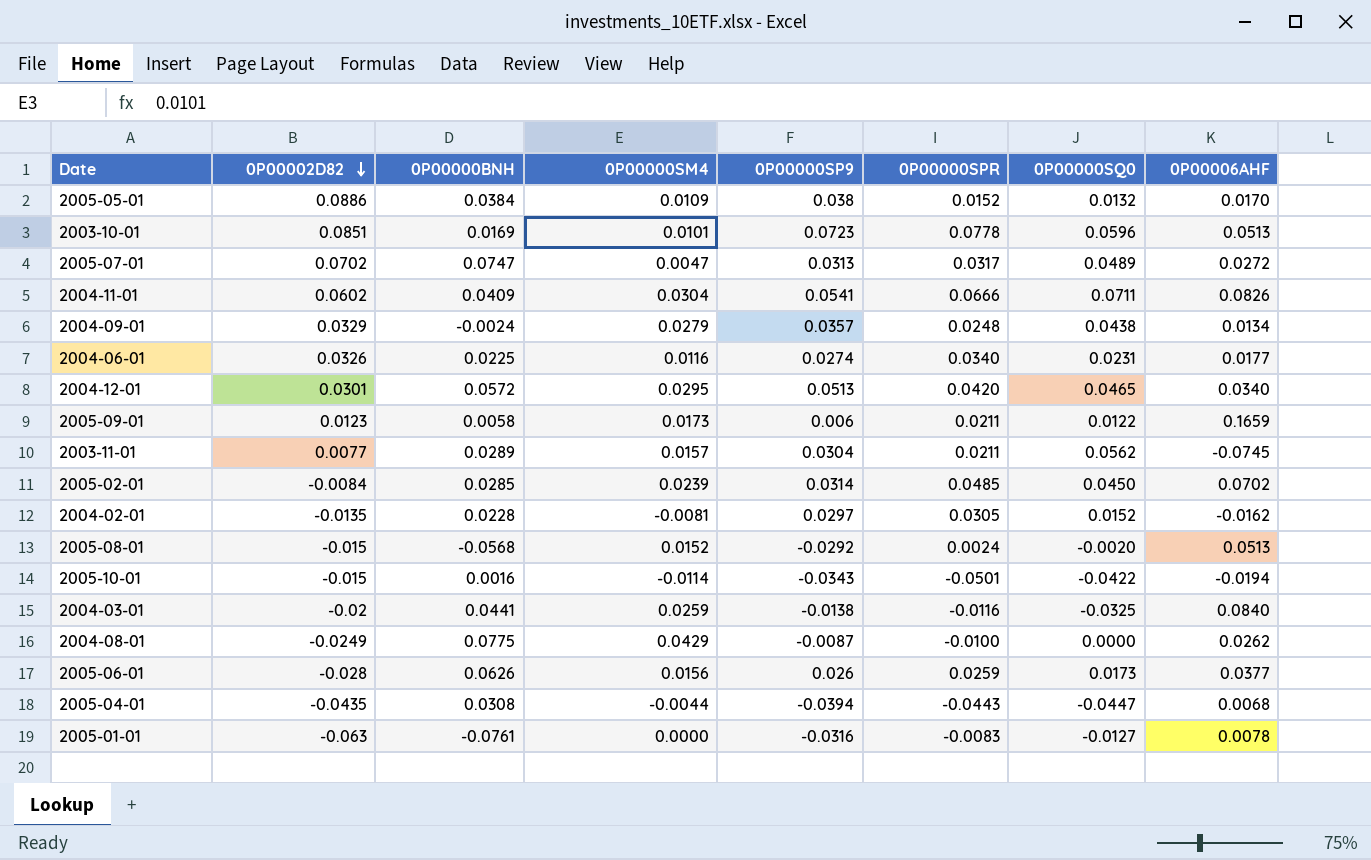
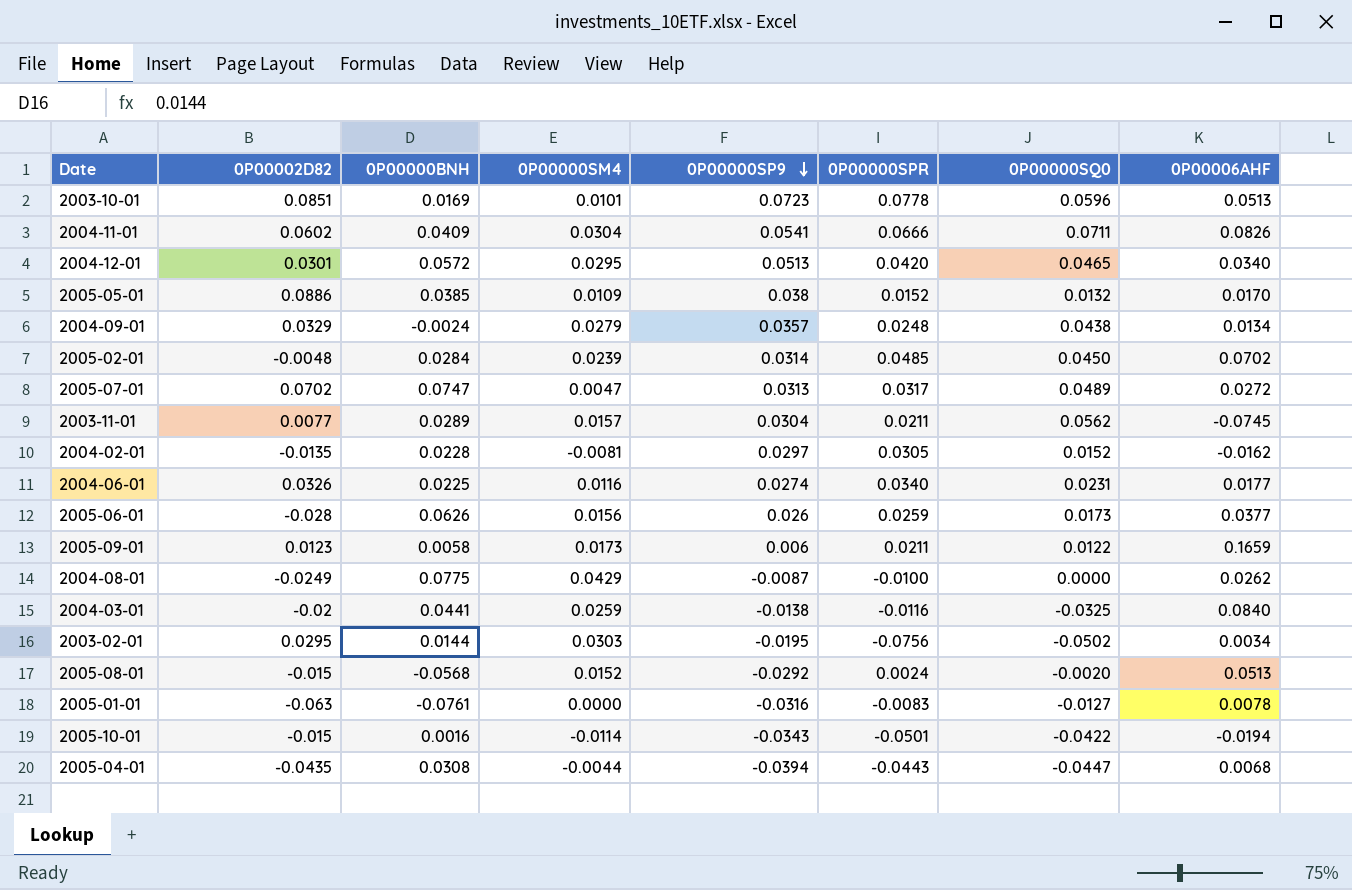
row order: 0P00002D82 descending -> 0P00000SP9 descending
2005-05-01 | 0P00000BNH: 0.0384 -> 0.0385
2005-02-01 | 0P00002D82: -0.0084 -> -0.0048
2005-02-01 | 0P00000BNH: 0.0285 -> 0.0284
row 2003-02-01: none -> 0.0295 | 0.0144 | 0.0303 | -0.0195 | -0.0756 | -0.0502 | 0.0034

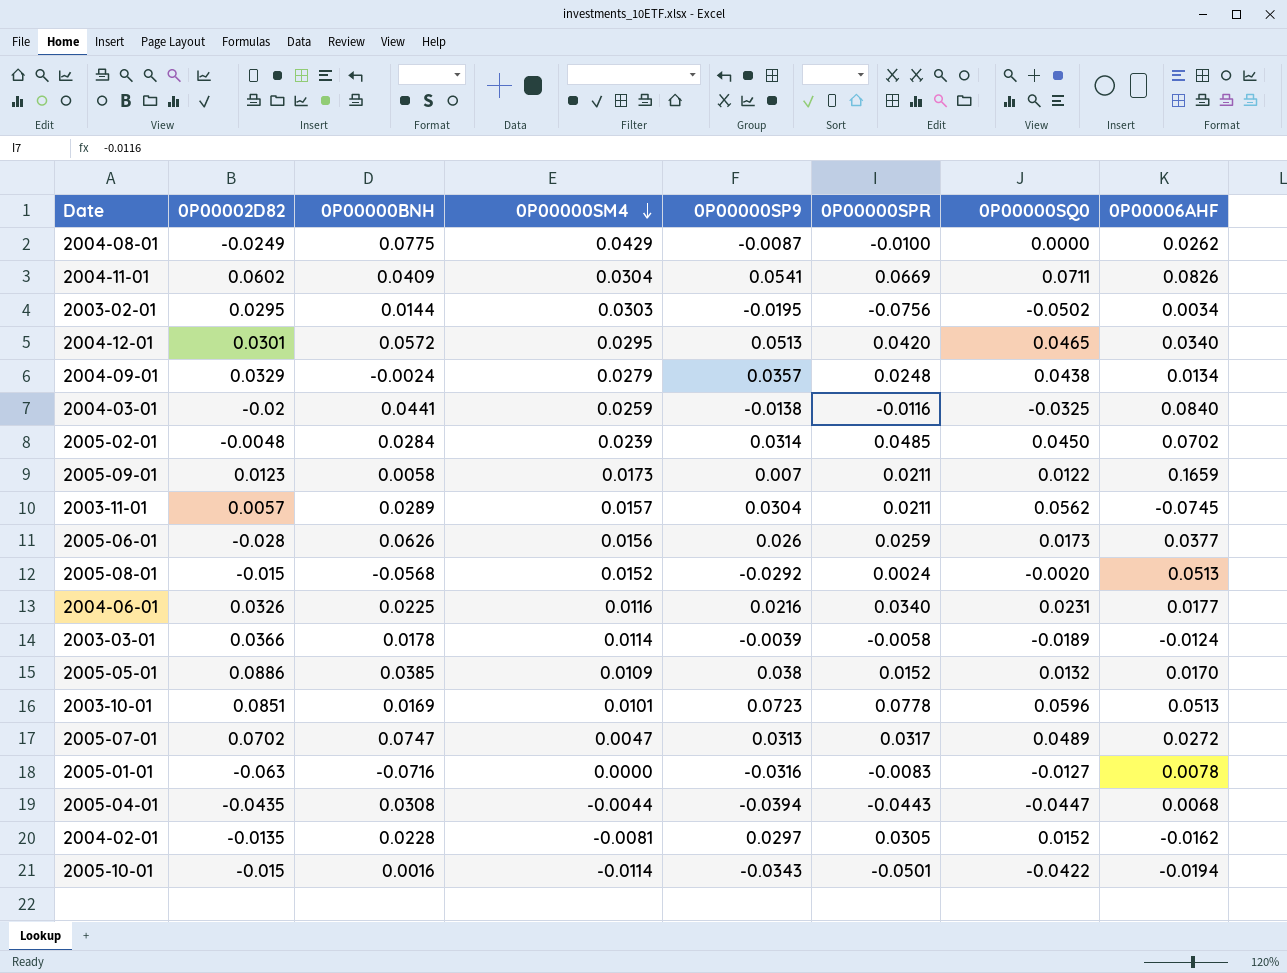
row order: 0P00000SP9 descending -> 0P00000SM4 descending
2004-11-01 | 0P00000SPR: 0.0666 -> 0.0669
2005-09-01 | 0P00000SP9: 0.006 -> 0.007
2003-11-01 | 0P00002D82: 0.0077 -> 0.0057
2004-06-01 | 0P00000SP9: 0.0274 -> 0.0216
row 2003-03-01: none -> 0.0366 | 0.0178 | 0.0114 | -0.0039 | -0.0058 | -0.0189 | -0.0124
2005-01-01 | 0P00000BNH: -0.0761 -> -0.0716

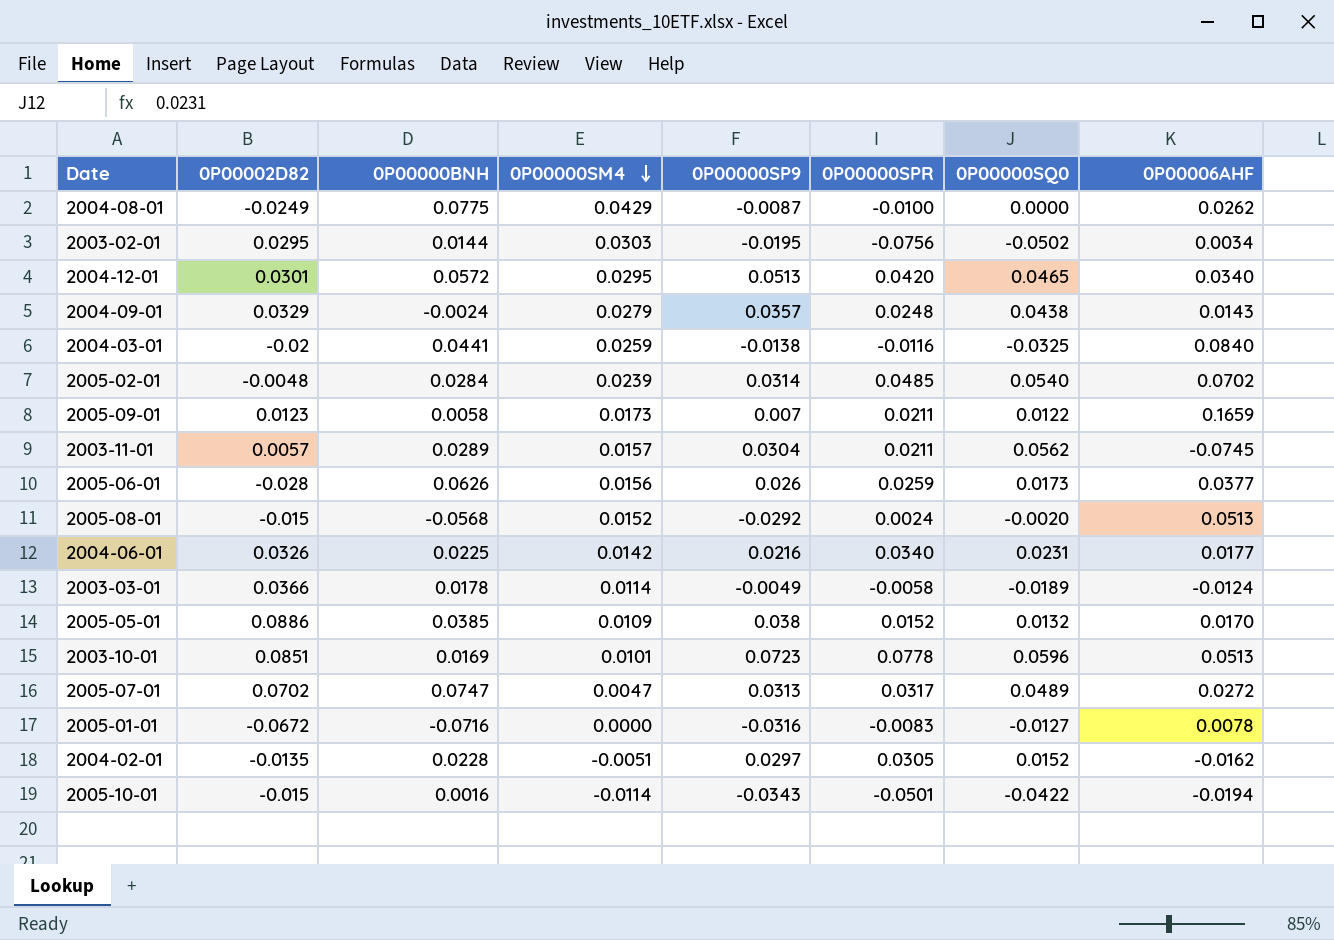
row 2004-11-01: 0.0602 | 0.0409 | 0.0304 | 0.0541 | 0.0669 | 0.0711 | 0.0826 -> none
row 2005-04-01: -0.0435 | 0.0308 | -0.0044 | -0.0394 | -0.0443 | -0.0447 | 0.0068 -> none
2004-09-01 | 0P00006AHF: 0.0134 -> 0.0143
2005-02-01 | 0P00000SQ0: 0.0450 -> 0.0540
2004-06-01 | 0P00000SM4: 0.0116 -> 0.0142
2003-03-01 | 0P00000SP9: -0.0039 -> -0.0049
2005-01-01 | 0P00002D82: -0.063 -> -0.0672
2004-02-01 | 0P00000SM4: -0.0081 -> -0.0051

